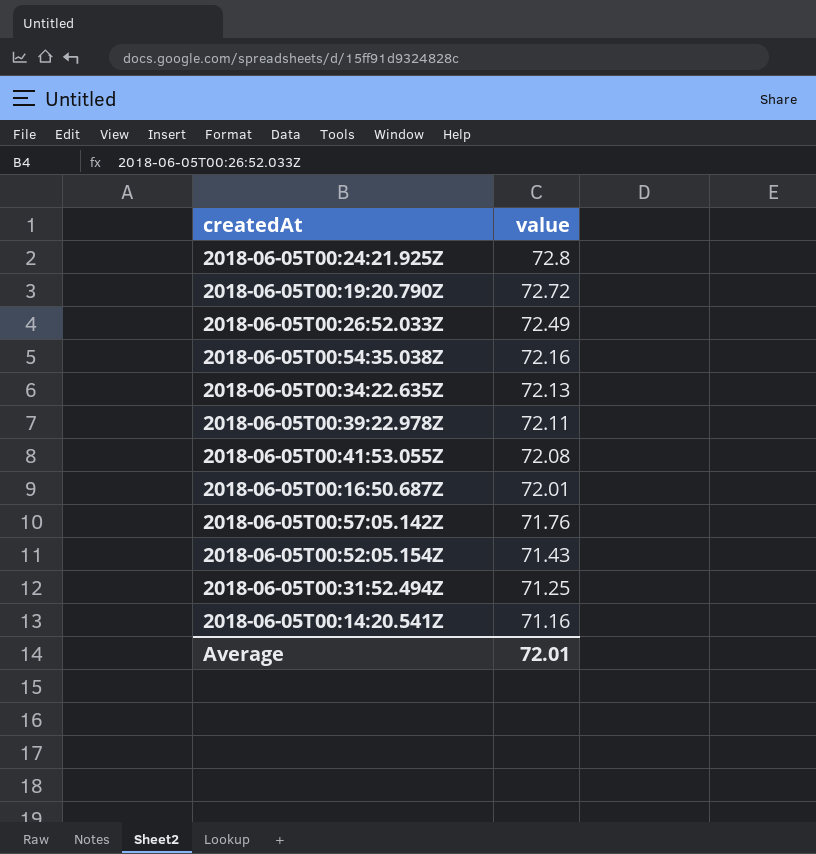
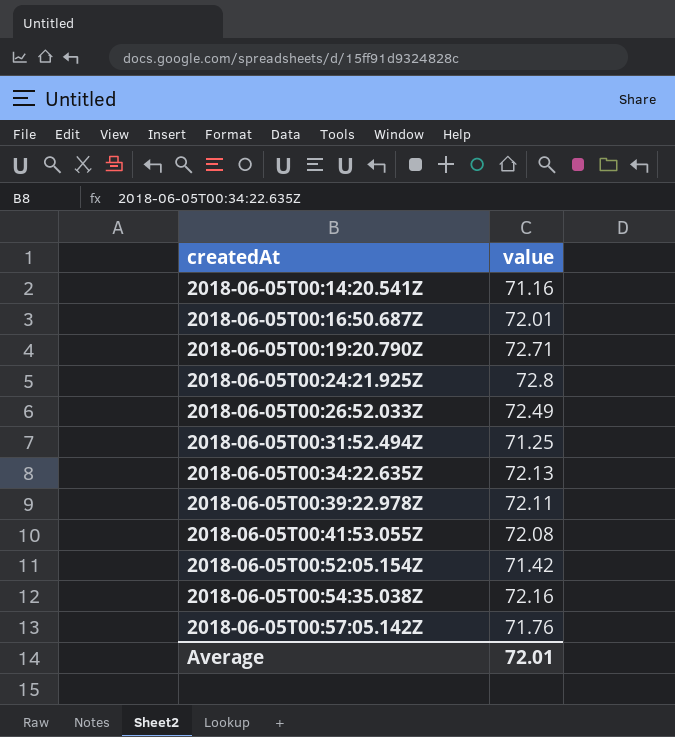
row order: value descending -> createdAt ascending
2018-06-05T00:19:20.790Z | value: 72.72 -> 72.71
2018-06-05T00:52:05.154Z | value: 71.43 -> 71.42

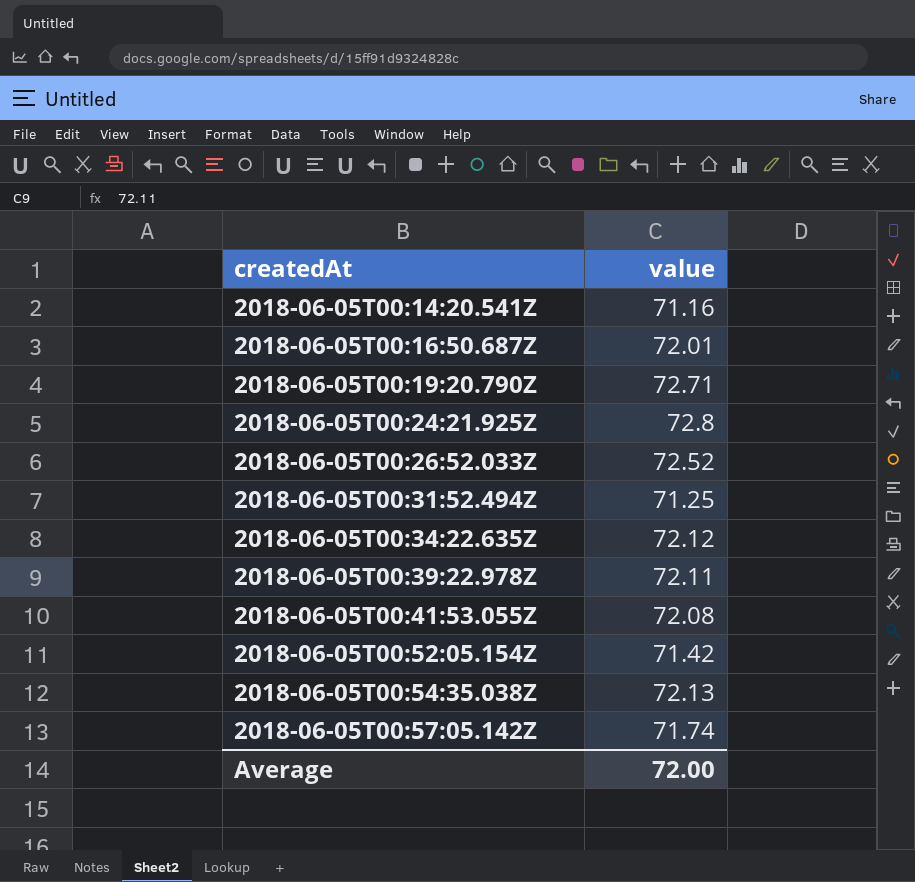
2018-06-05T00:26:52.033Z | value: 72.49 -> 72.52
2018-06-05T00:34:22.635Z | value: 72.13 -> 72.12
2018-06-05T00:54:35.038Z | value: 72.16 -> 72.13
2018-06-05T00:57:05.142Z | value: 71.76 -> 71.74
Average | value: 72.01 -> 72.00

